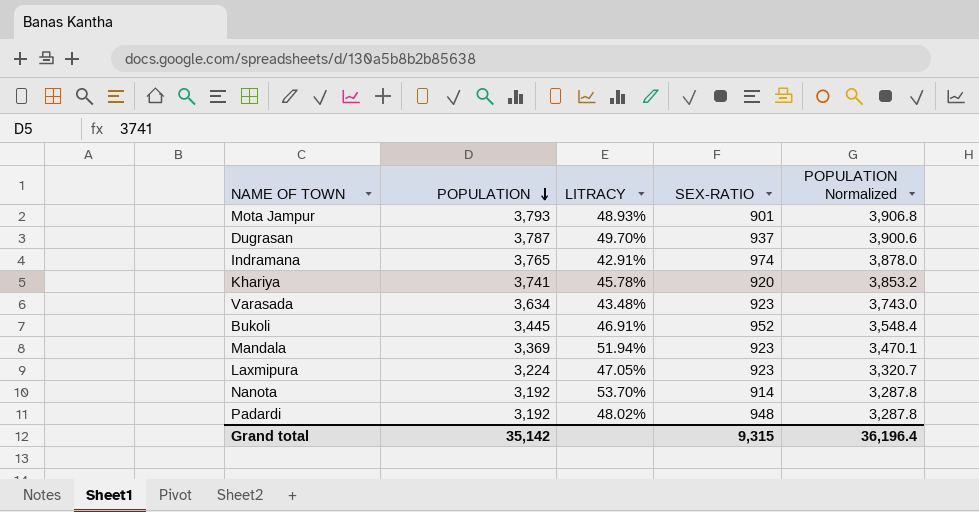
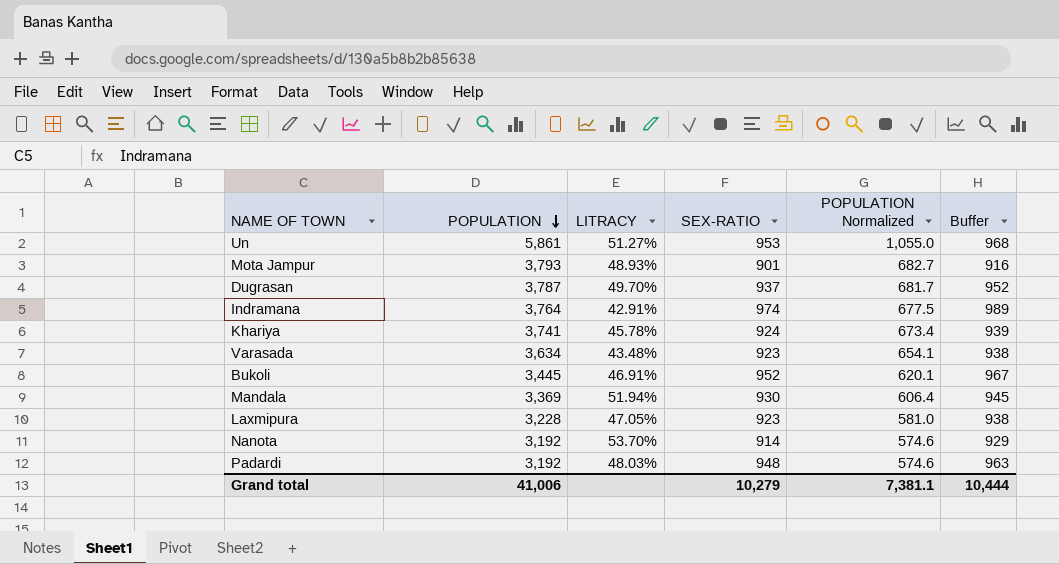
column POPULATION Normalized | formula: [POPULATION] * 1.03 -> [POPULATION] * 0.18
column Buffer | formula: none -> [SEX-RATIO] + 15
row Un: none -> 5,861 | 51.27% | 953 | 1,055.0 | 968
Indramana | POPULATION: 3,765 -> 3,764
Khariya | SEX-RATIO: 920 -> 924
Mandala | SEX-RATIO: 923 -> 930
Laxmipura | POPULATION: 3,224 -> 3,228
Padardi | LITRACY: 48.02% -> 48.03%
Grand total | POPULATION: 35,142 -> 41,006
Grand total | SEX-RATIO: 9,315 -> 10,279
Grand total | POPULATION Normalized: 36,196.4 -> 7,381.1

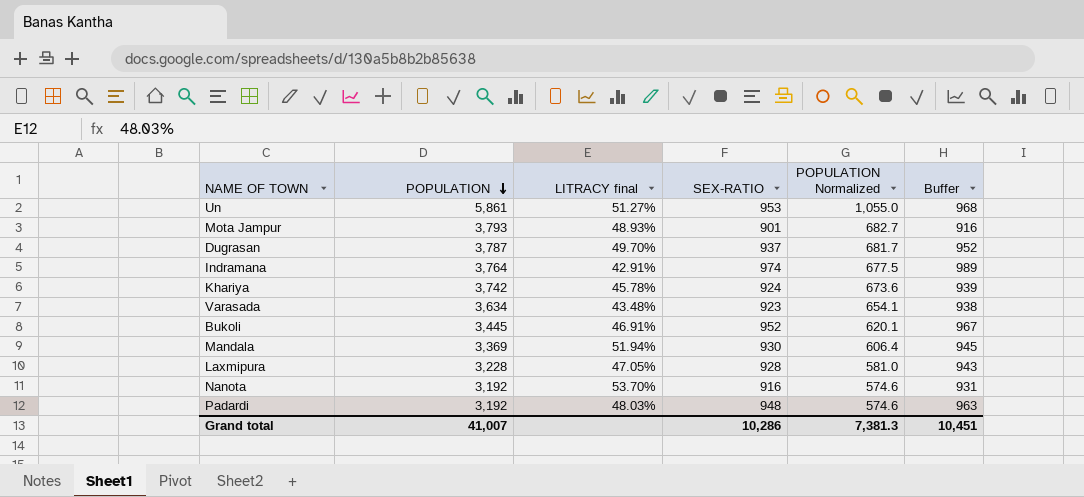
column name: LITRACY -> LITRACY final
Khariya | POPULATION: 3,741 -> 3,742
Khariya | POPULATION Normalized: 673.4 -> 673.6
Laxmipura | SEX-RATIO: 923 -> 928
Laxmipura | Buffer: 938 -> 943
Nanota | SEX-RATIO: 914 -> 916
Nanota | Buffer: 929 -> 931
Grand total | POPULATION: 41,006 -> 41,007
Grand total | SEX-RATIO: 10,279 -> 10,286
Grand total | POPULATION Normalized: 7,381.1 -> 7,381.3
Grand total | Buffer: 10,444 -> 10,451

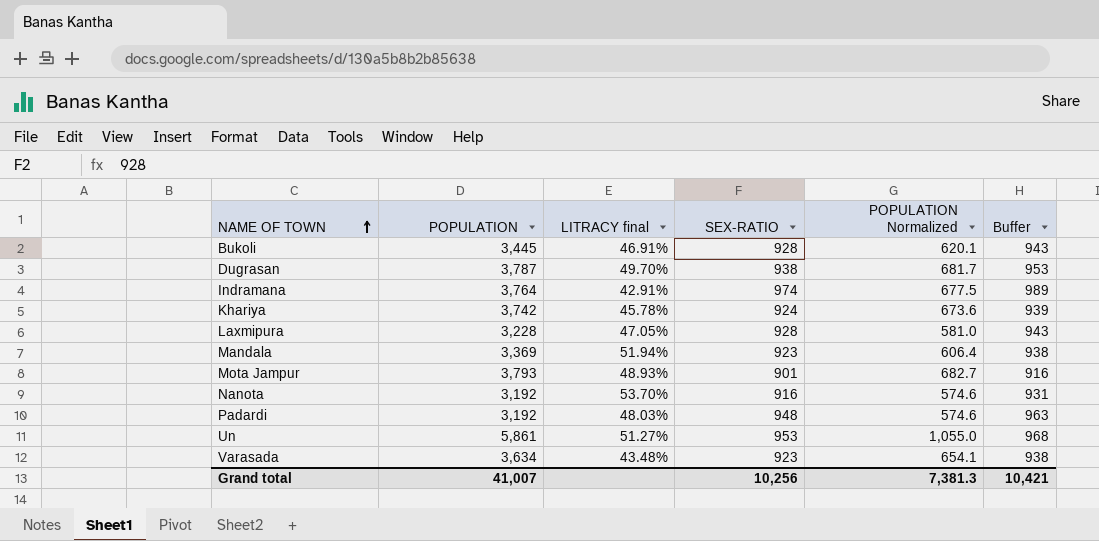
row order: POPULATION descending -> NAME OF TOWN ascending
Bukoli | SEX-RATIO: 952 -> 928
Bukoli | Buffer: 967 -> 943
Dugrasan | SEX-RATIO: 937 -> 938
Dugrasan | Buffer: 952 -> 953
Mandala | SEX-RATIO: 930 -> 923
Mandala | Buffer: 945 -> 938
Grand total | SEX-RATIO: 10,286 -> 10,256
Grand total | Buffer: 10,451 -> 10,421

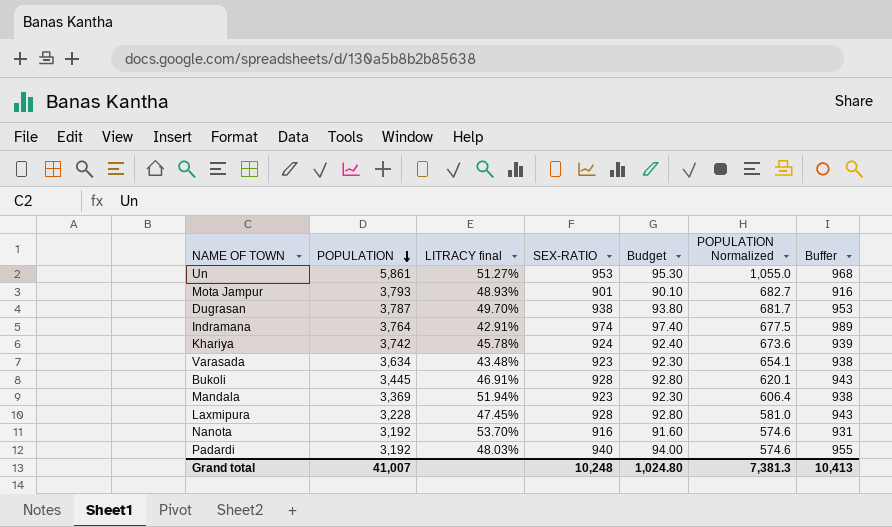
row order: NAME OF TOWN ascending -> POPULATION descending
column Budget | formula: none -> [SEX-RATIO] * 0.1
Laxmipura | LITRACY final: 47.05% -> 47.45%
Padardi | SEX-RATIO: 948 -> 940
Padardi | Buffer: 963 -> 955
Grand total | SEX-RATIO: 10,256 -> 10,248
Grand total | Buffer: 10,421 -> 10,413

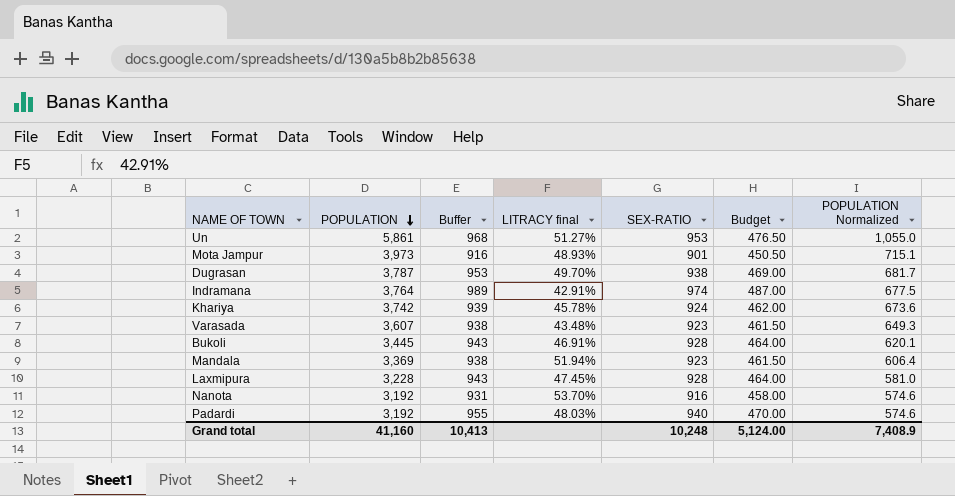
column Buffer | position: 7 -> 3
column Budget | formula: [SEX-RATIO] * 0.1 -> [SEX-RATIO] * 0.5
Mota Jampur | POPULATION: 3,793 -> 3,973
Mota Jampur | POPULATION Normalized: 682.7 -> 715.1
Varasada | POPULATION: 3,634 -> 3,607
Varasada | POPULATION Normalized: 654.1 -> 649.3
Grand total | POPULATION: 41,007 -> 41,160
Grand total | Budget: 1,024.80 -> 5,124.00
Grand total | POPULATION Normalized: 7,381.3 -> 7,408.9

